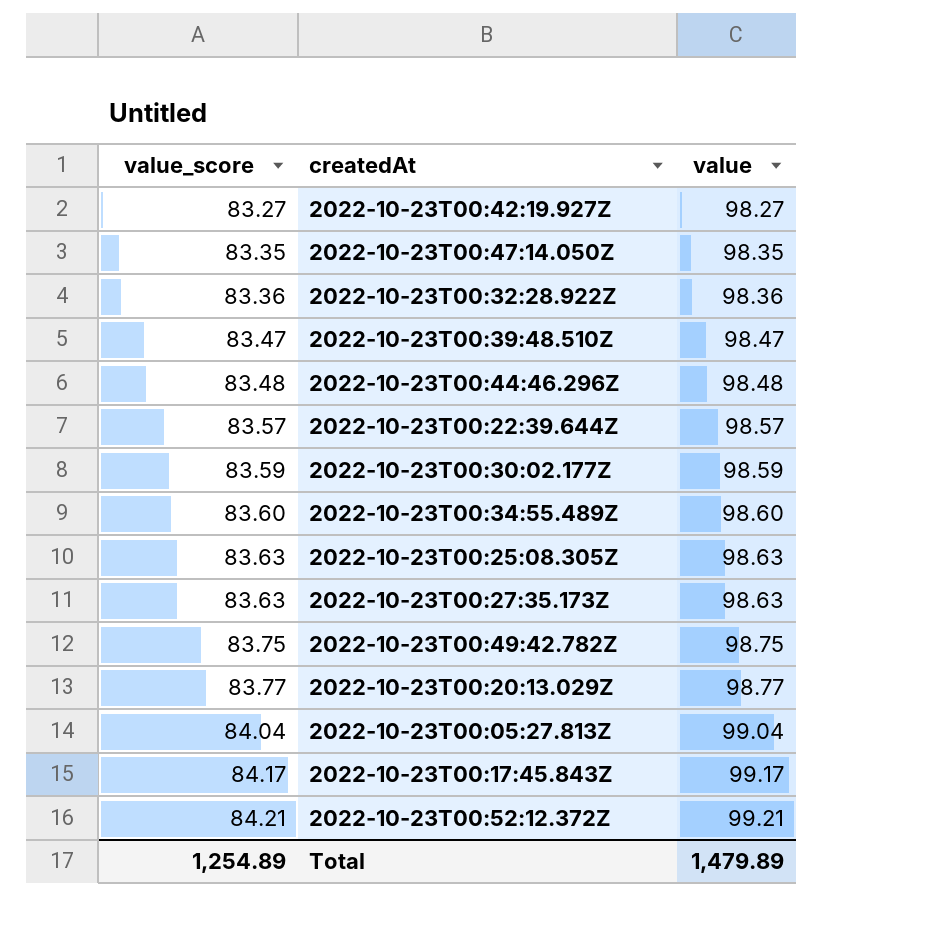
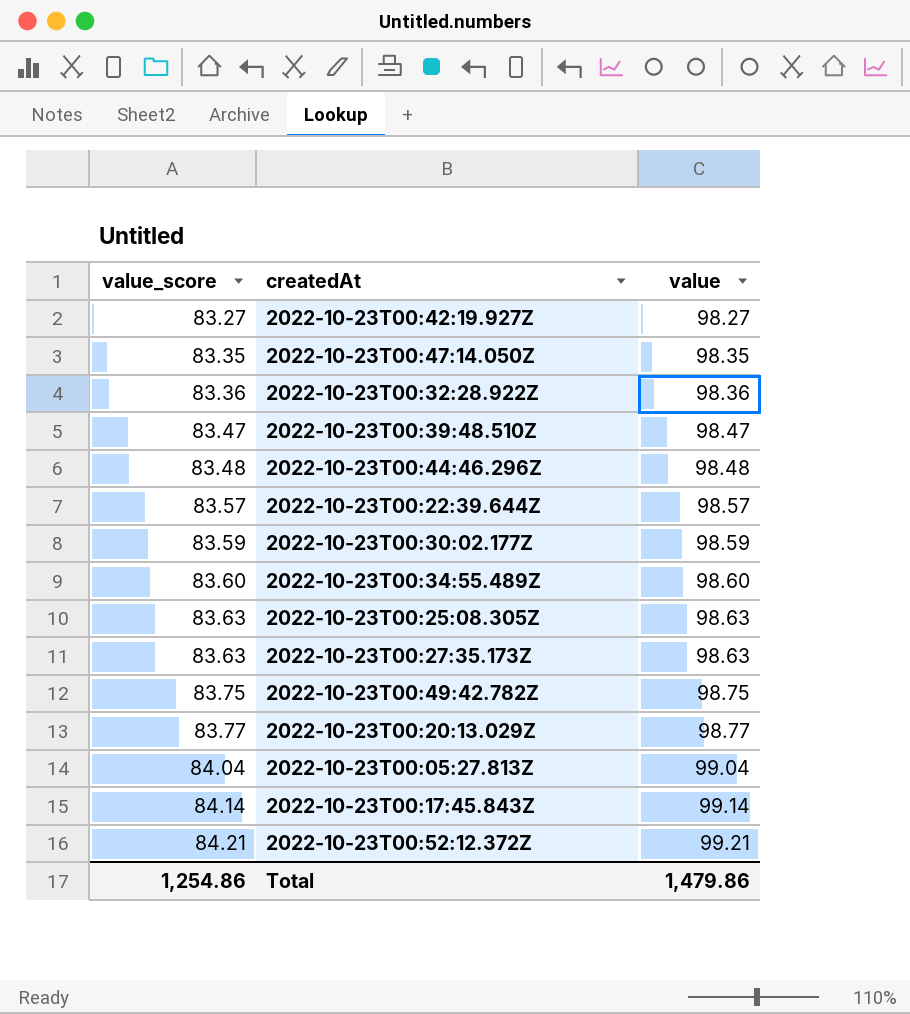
2022-10-23T00:17:45.843Z | value_score: 84.17 -> 84.14
2022-10-23T00:17:45.843Z | value: 99.17 -> 99.14
Total | value_score: 1,254.89 -> 1,254.86
Total | value: 1,479.89 -> 1,479.86

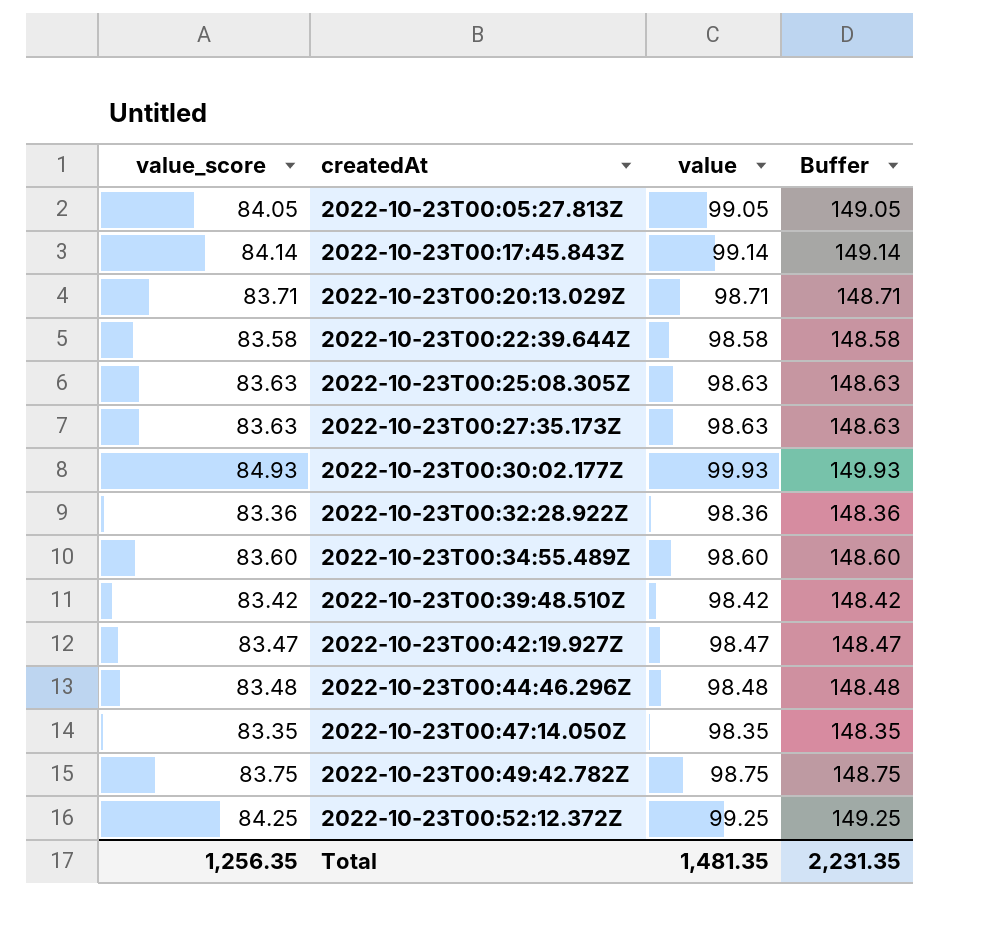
row order: value_score ascending -> createdAt ascending
column Buffer | formula: none -> [value] + 50
2022-10-23T00:05:27.813Z | value_score: 84.04 -> 84.05
2022-10-23T00:05:27.813Z | value: 99.04 -> 99.05
2022-10-23T00:20:13.029Z | value_score: 83.77 -> 83.71
2022-10-23T00:20:13.029Z | value: 98.77 -> 98.71
2022-10-23T00:22:39.644Z | value_score: 83.57 -> 83.58
2022-10-23T00:22:39.644Z | value: 98.57 -> 98.58
2022-10-23T00:30:02.177Z | value_score: 83.59 -> 84.93
2022-10-23T00:30:02.177Z | value: 98.59 -> 99.93
2022-10-23T00:39:48.510Z | value_score: 83.47 -> 83.42
2022-10-23T00:39:48.510Z | value: 98.47 -> 98.42
2022-10-23T00:42:19.927Z | value_score: 83.27 -> 83.47
2022-10-23T00:42:19.927Z | value: 98.27 -> 98.47
2022-10-23T00:52:12.372Z | value_score: 84.21 -> 84.25
2022-10-23T00:52:12.372Z | value: 99.21 -> 99.25
Total | value_score: 1,254.86 -> 1,256.35
Total | value: 1,479.86 -> 1,481.35

